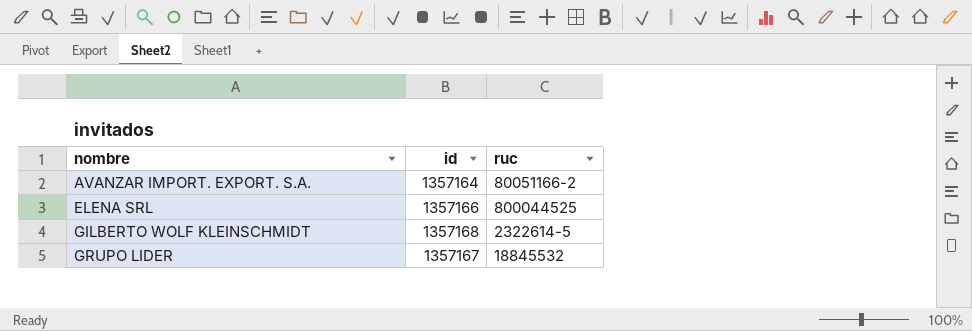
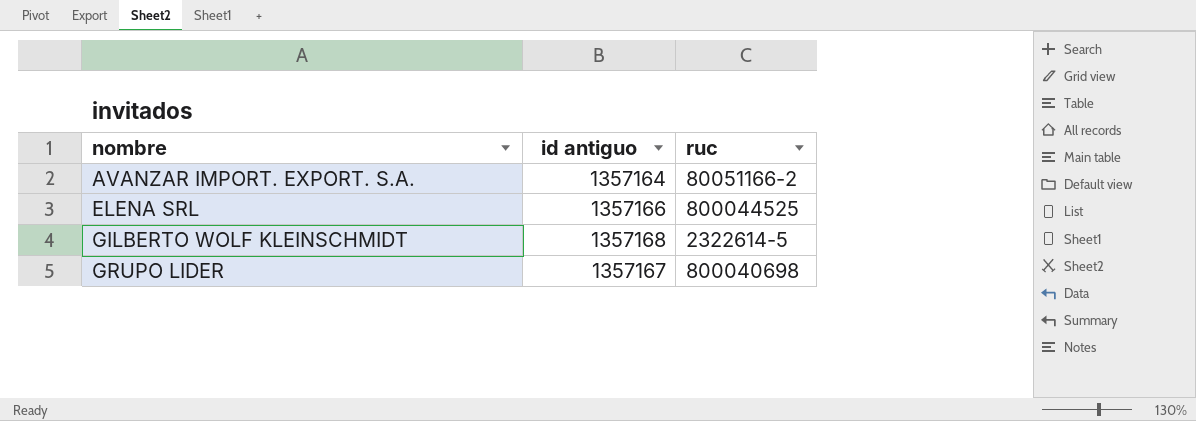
column name: id -> id antiguo
GRUPO LIDER | ruc: 18845532 -> 800040698

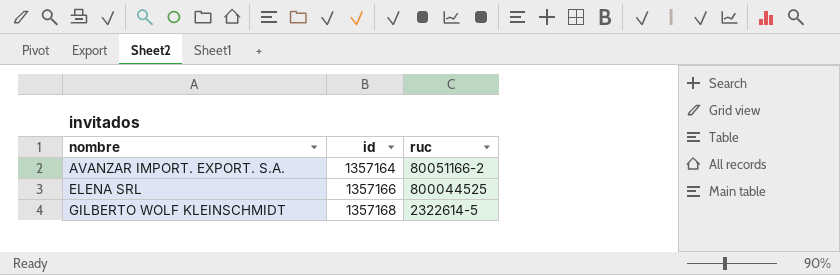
column name: id antiguo -> id
row GRUPO LIDER: 1357167 | 800040698 -> none

